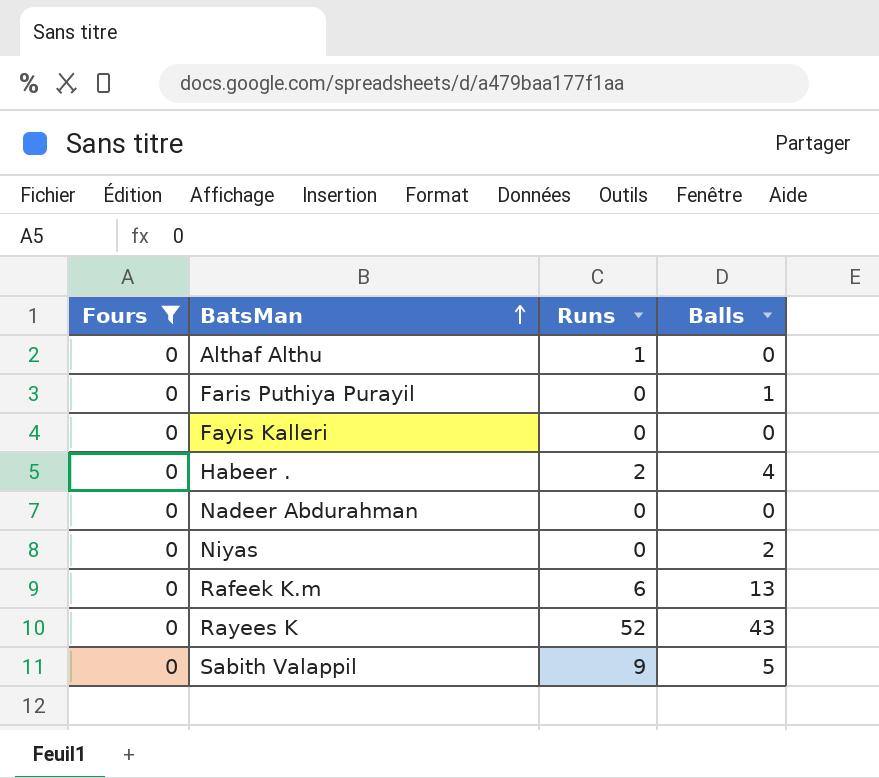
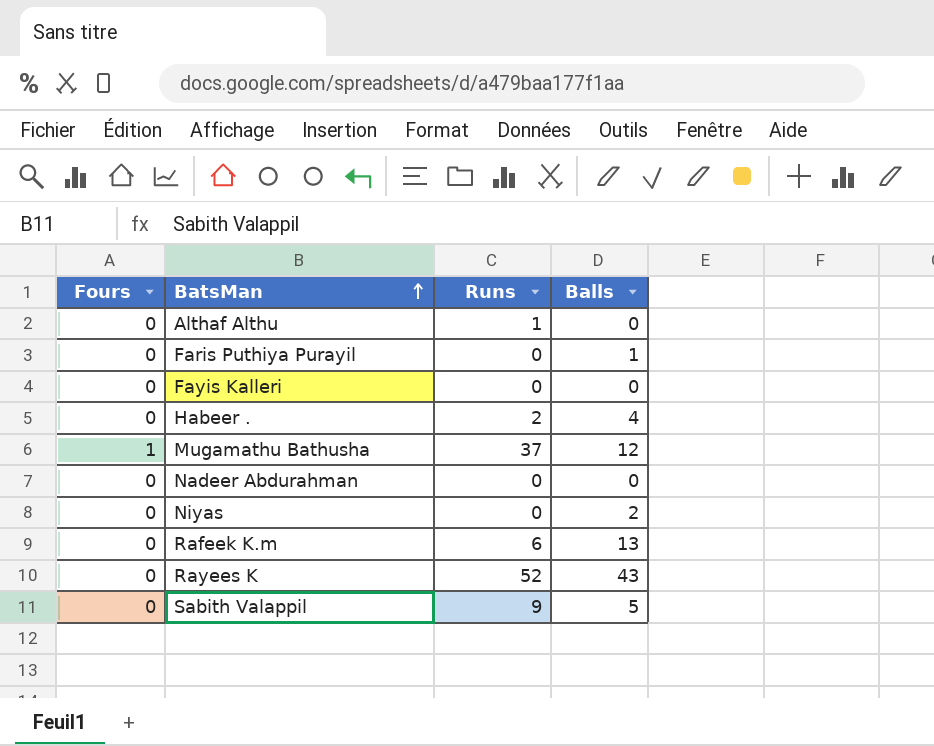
filter: Fours = 0 -> none

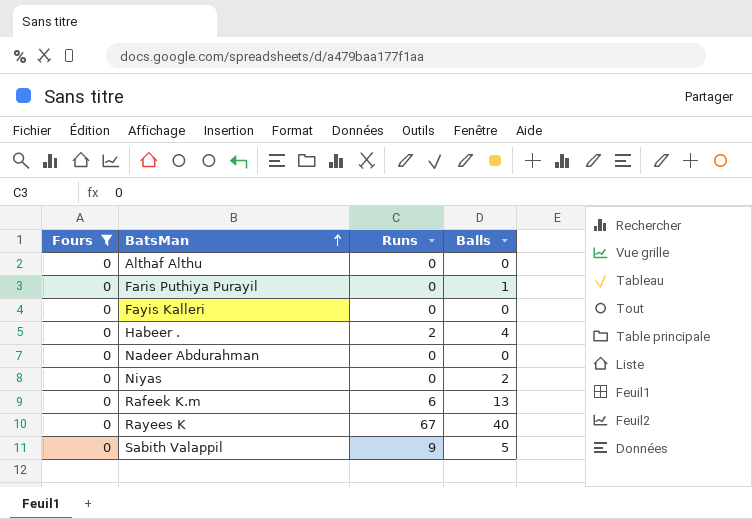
filter: none -> Fours = 0
Althaf Althu | Runs: 1 -> 0
Rayees K | Runs: 52 -> 67
Rayees K | Balls: 43 -> 40

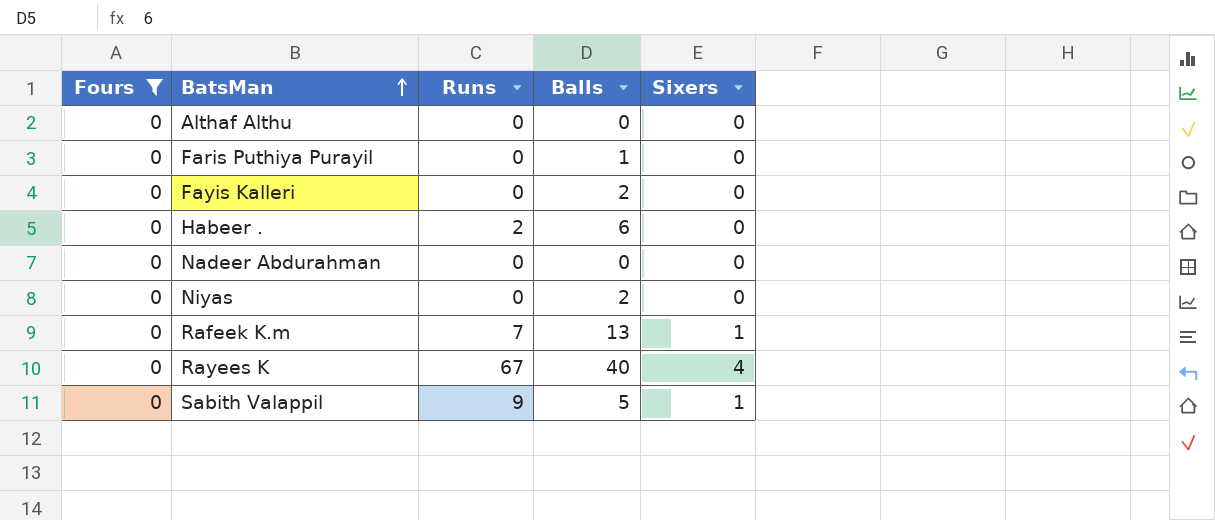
column Sixers | position: none -> 5
Fayis Kalleri | Balls: 0 -> 2
Habeer . | Balls: 4 -> 6
Rafeek K.m | Runs: 6 -> 7

